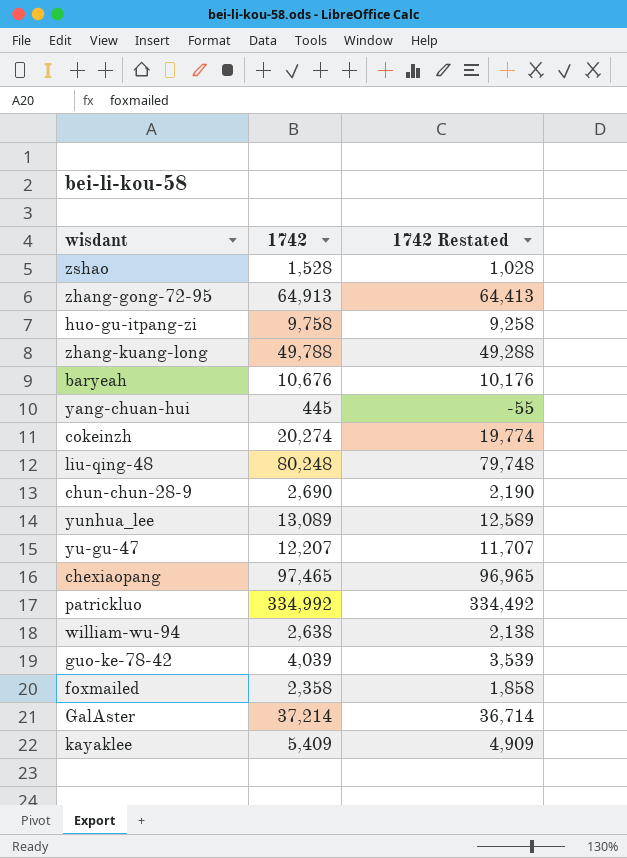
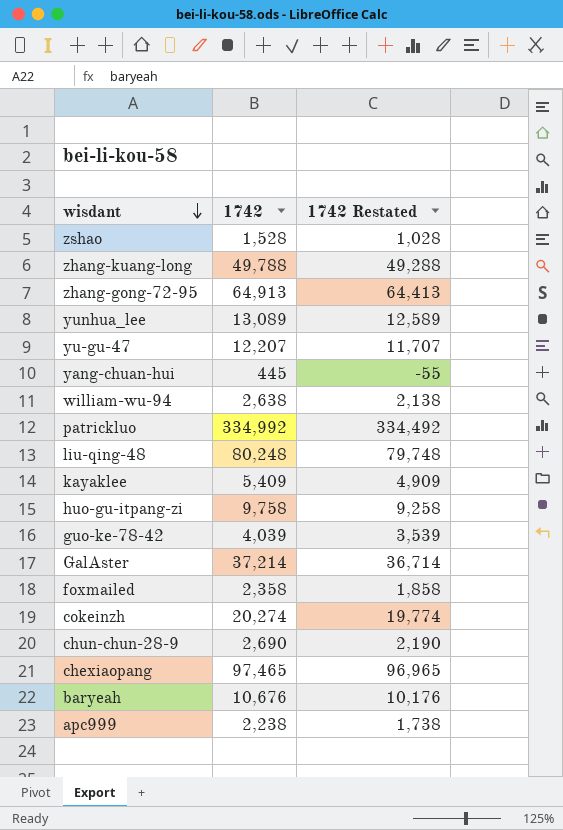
row order: none -> wisdant descending
row apc999: none -> 2,238 | 1,738

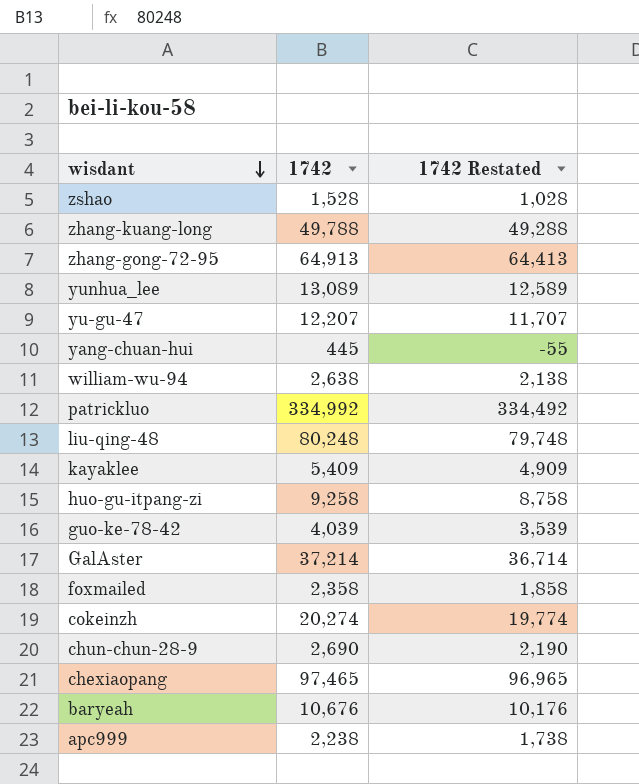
huo-gu-itpang-zi | 1742: 9,758 -> 9,258
huo-gu-itpang-zi | 1742 Restated: 9,258 -> 8,758

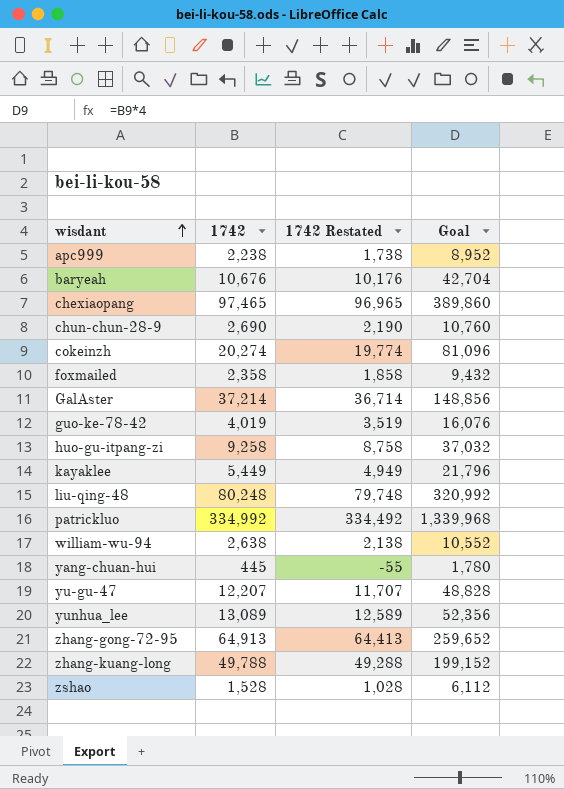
row order: wisdant descending -> wisdant ascending
column Goal | formula: none -> [1742] * 4
guo-ke-78-42 | 1742: 4,039 -> 4,019
guo-ke-78-42 | 1742 Restated: 3,539 -> 3,519
kayaklee | 1742: 5,409 -> 5,449
kayaklee | 1742 Restated: 4,909 -> 4,949

